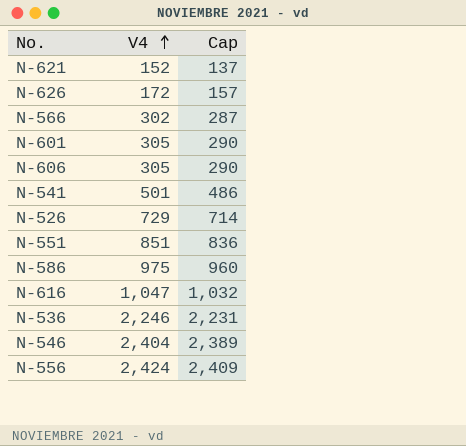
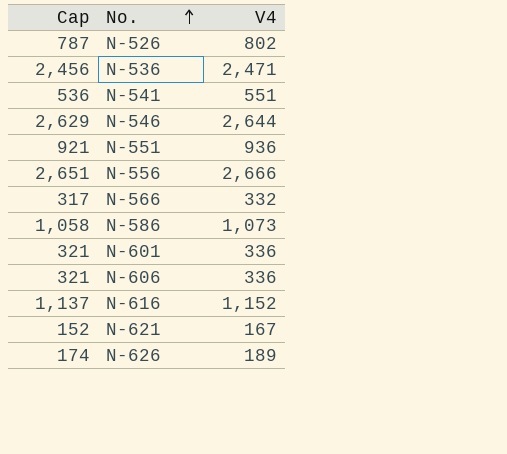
row order: V4 ascending -> No. ascending
column Cap | position: 3 -> 1
N-526 | Cap: 714 -> 787
N-526 | V4: 729 -> 802
N-536 | Cap: 2,231 -> 2,456
N-536 | V4: 2,246 -> 2,471
N-541 | Cap: 486 -> 536
N-541 | V4: 501 -> 551
N-546 | Cap: 2,389 -> 2,629
N-546 | V4: 2,404 -> 2,644
N-551 | Cap: 836 -> 921
N-551 | V4: 851 -> 936
N-556 | Cap: 2,409 -> 2,651
N-556 | V4: 2,424 -> 2,666
N-566 | Cap: 287 -> 317
N-566 | V4: 302 -> 332
N-586 | Cap: 960 -> 1,058
N-586 | V4: 975 -> 1,073
N-601 | Cap: 290 -> 321
N-601 | V4: 305 -> 336
N-606 | Cap: 290 -> 321
N-606 | V4: 305 -> 336
N-616 | Cap: 1,032 -> 1,137
N-616 | V4: 1,047 -> 1,152
N-621 | Cap: 137 -> 152
N-621 | V4: 152 -> 167
N-626 | Cap: 157 -> 174
N-626 | V4: 172 -> 189

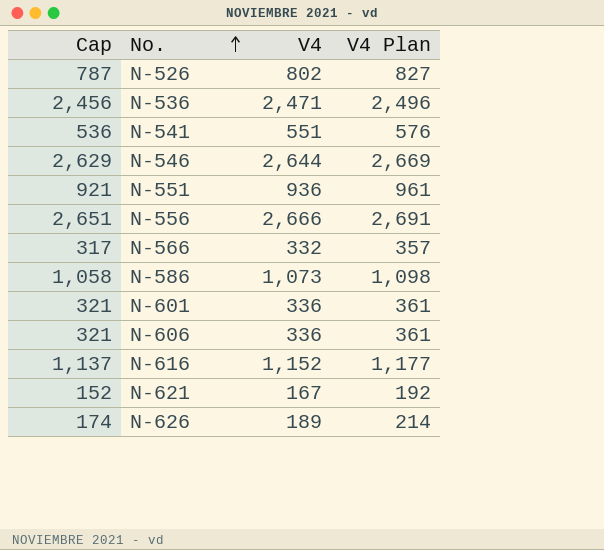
column V4 Plan | formula: none -> [V4] + 25

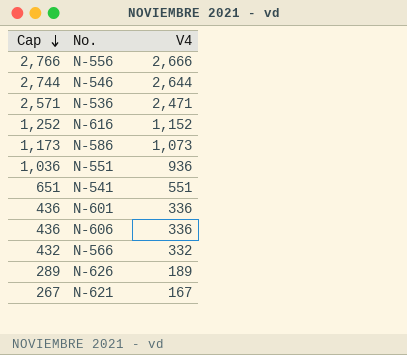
row order: No. ascending -> Cap descending
column V4 Plan | formula: [V4] + 25 -> none
column Cap | formula: [V4] - 15 -> [V4] + 100
row N-526: 787 | 802 | 827 -> none

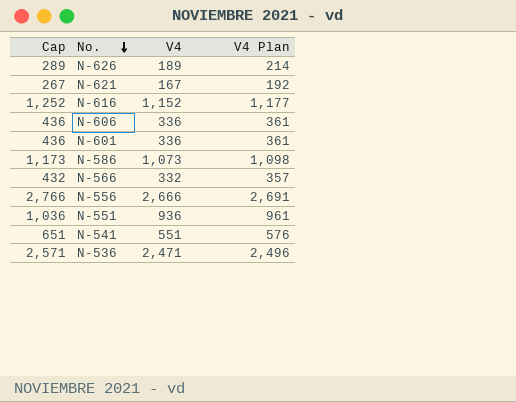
row order: Cap descending -> No. descending
column V4 Plan | formula: none -> [V4] + 25
row N-546: 2,744 | 2,644 -> none

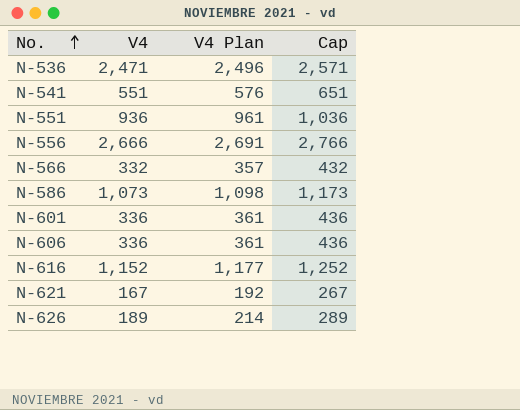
row order: No. descending -> No. ascending
column Cap | position: 1 -> 4

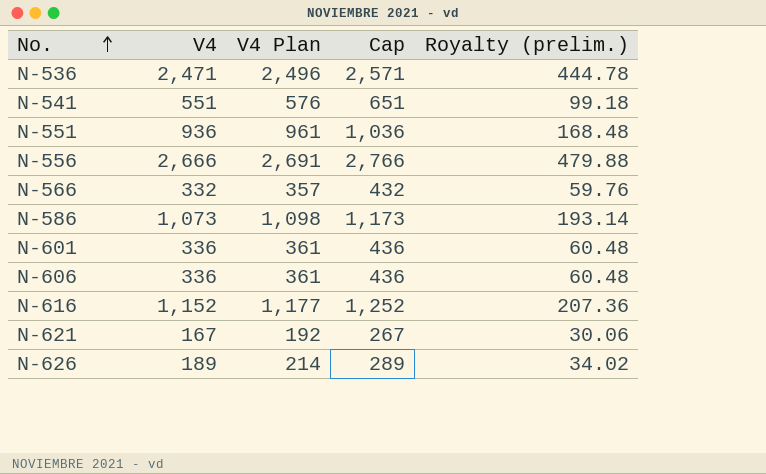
column Royalty (prelim.) | formula: none -> [V4] * 0.18

